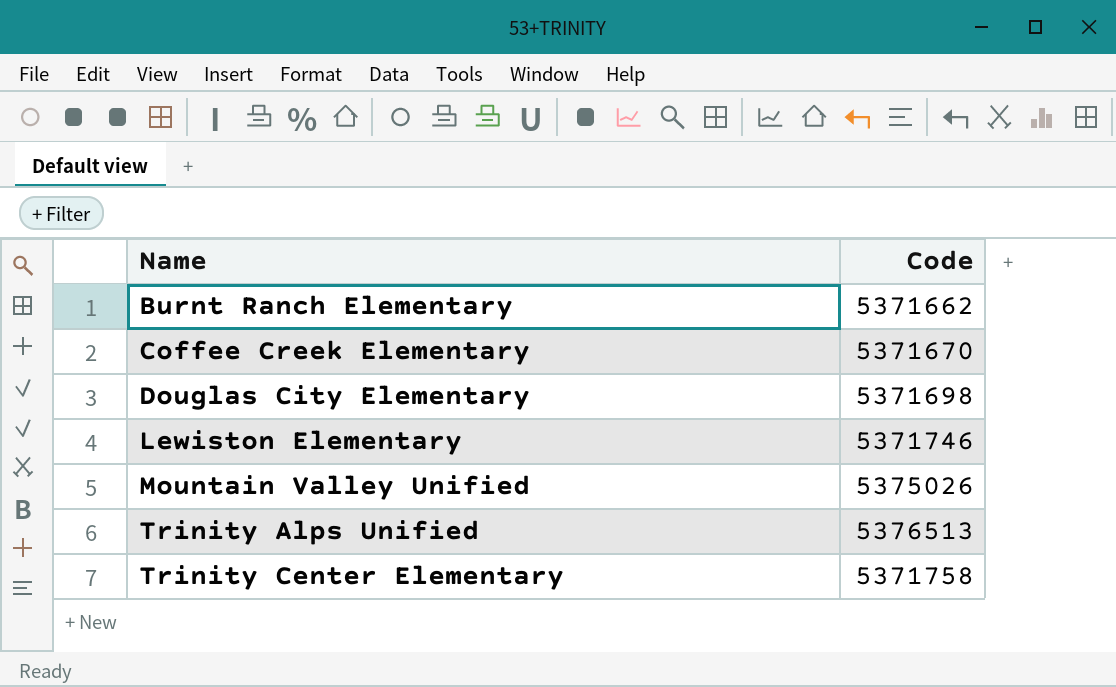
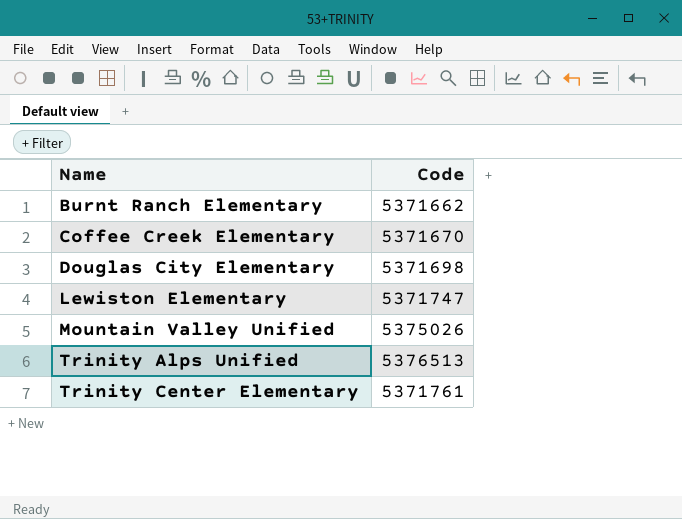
Lewiston Elementary | Code: 5371746 -> 5371747
Trinity Center Elementary | Code: 5371758 -> 5371761

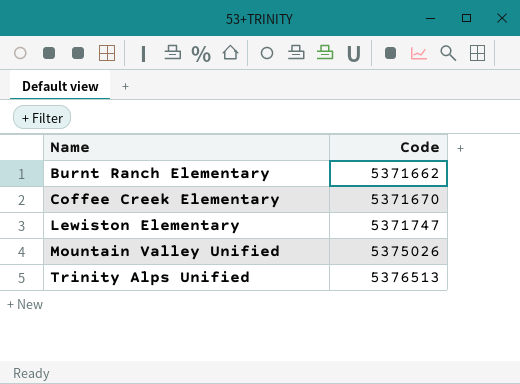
row Douglas City Elementary: 5371698 -> none
row Trinity Center Elementary: 5371761 -> none

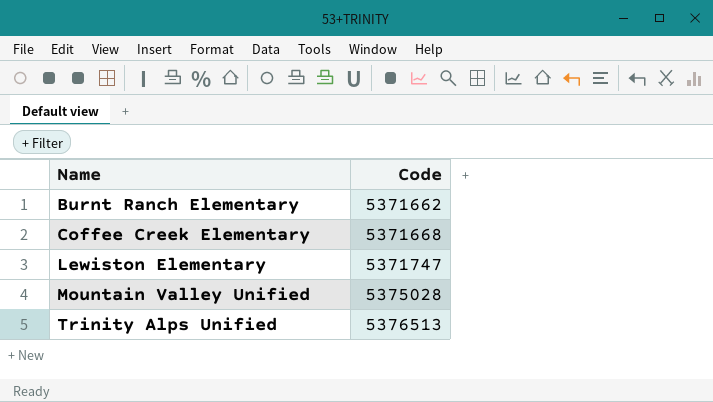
Coffee Creek Elementary | Code: 5371670 -> 5371668
Mountain Valley Unified | Code: 5375026 -> 5375028

